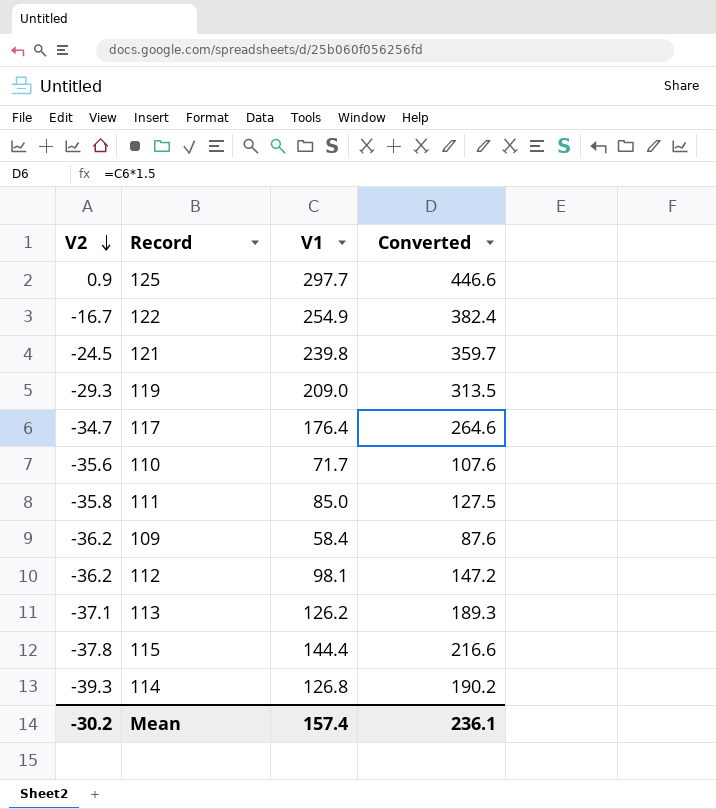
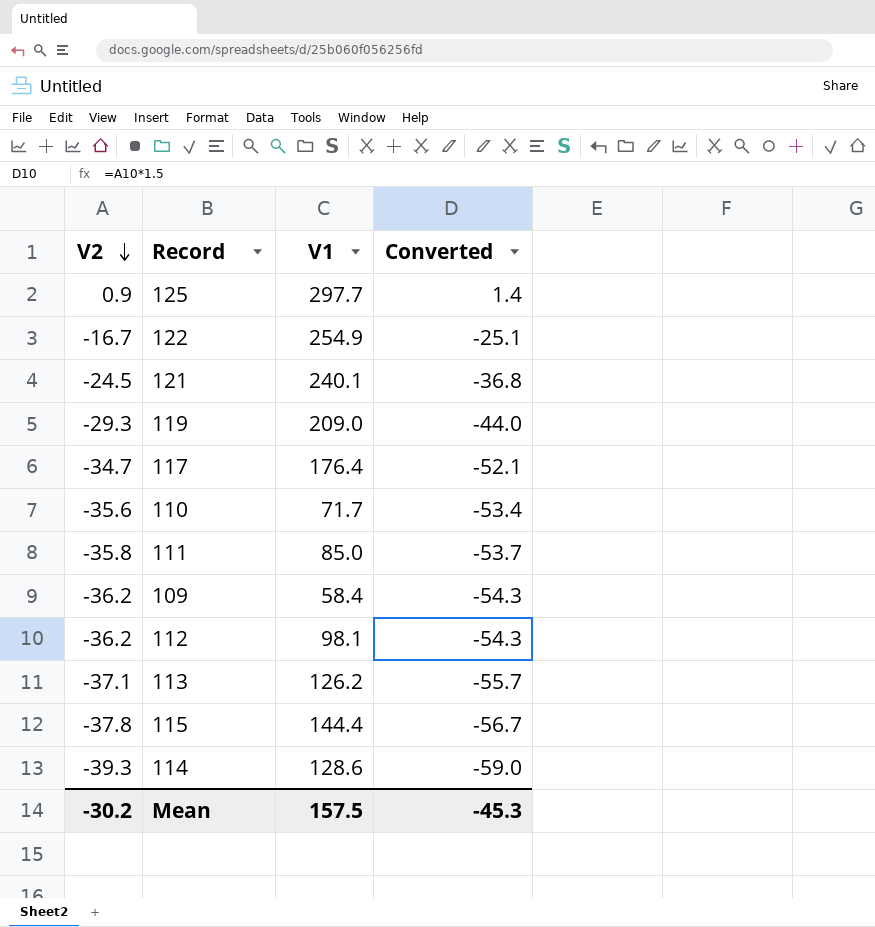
column Converted | formula: [V1] * 1.5 -> [V2] * 1.5
121 | V1: 239.8 -> 240.1
114 | V1: 126.8 -> 128.6
Mean | V1: 157.4 -> 157.5
Mean | Converted: 236.1 -> -45.3

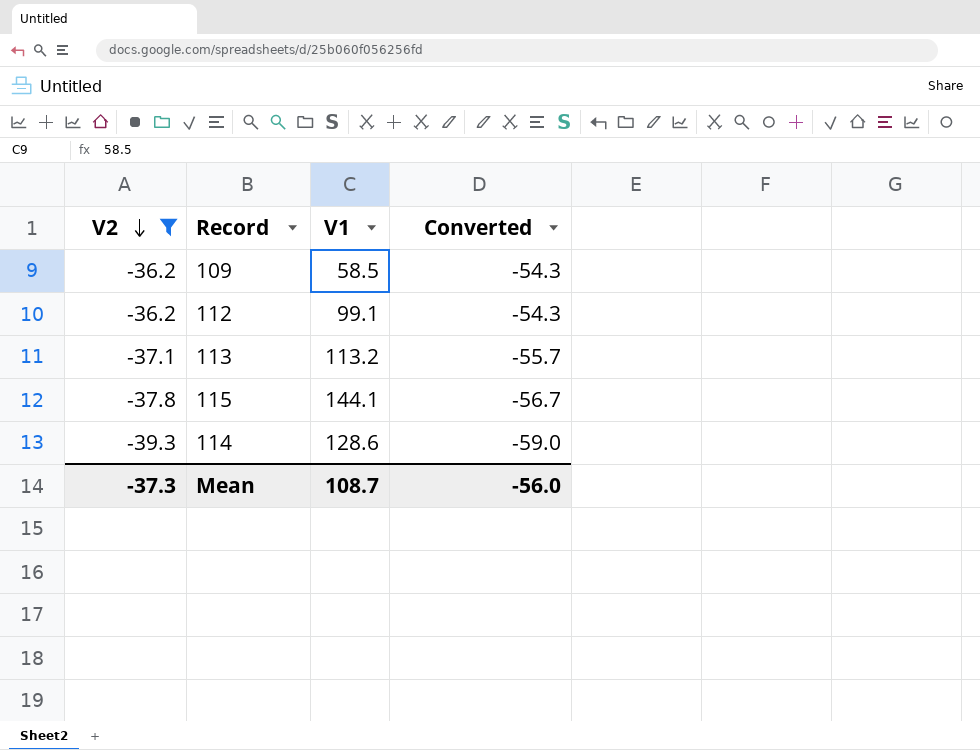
filter: none -> V2 <= -36.2
109 | V1: 58.4 -> 58.5
112 | V1: 98.1 -> 99.1
113 | V1: 126.2 -> 113.2
115 | V1: 144.4 -> 144.1
Mean | V2: -30.2 -> -37.3
Mean | V1: 157.5 -> 108.7
Mean | Converted: -45.3 -> -56.0

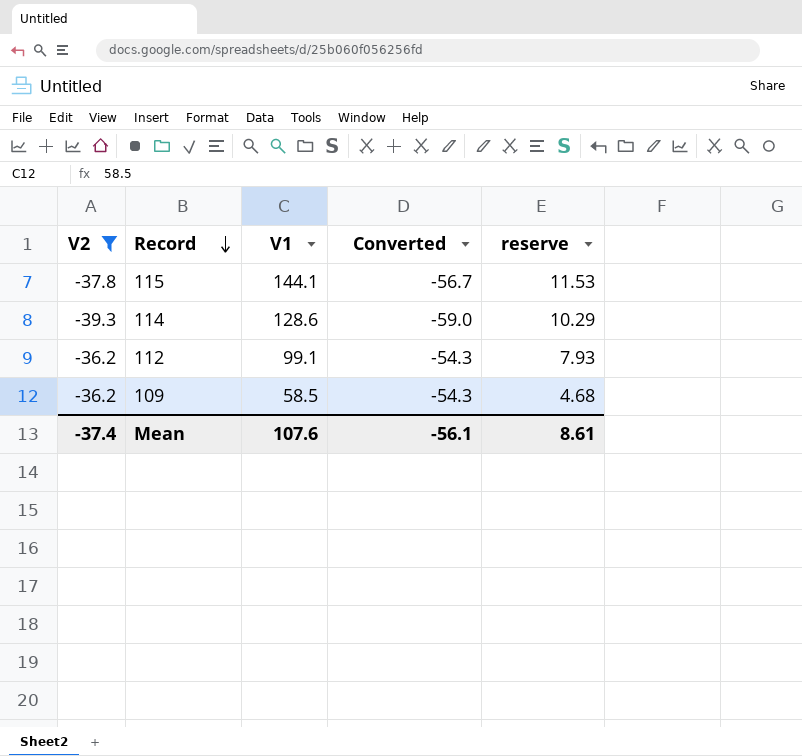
row order: V2 descending -> Record descending
column reserve | formula: none -> [V1] * 0.08
row 113: -37.1 | 113.2 | -55.7 -> none
Mean | V2: -37.3 -> -37.4
Mean | V1: 108.7 -> 107.6
Mean | Converted: -56.0 -> -56.1

